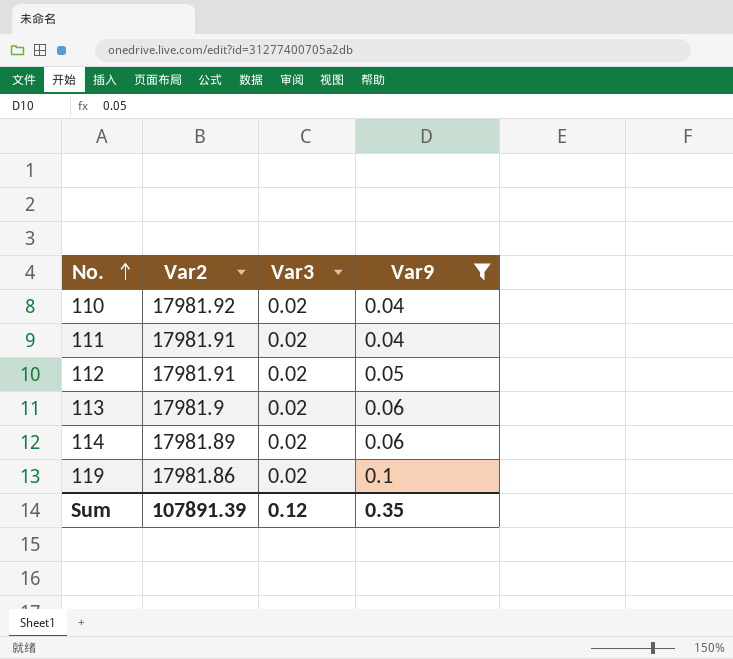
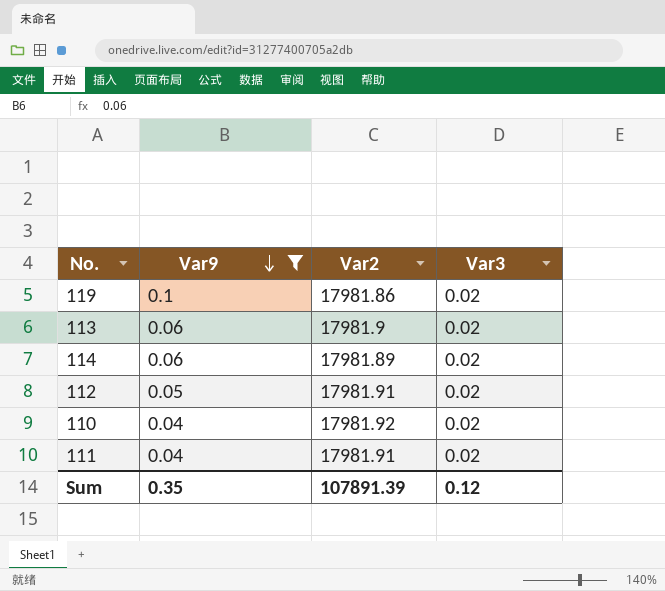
row order: No. ascending -> Var9 descending
column Var9 | position: 4 -> 2

